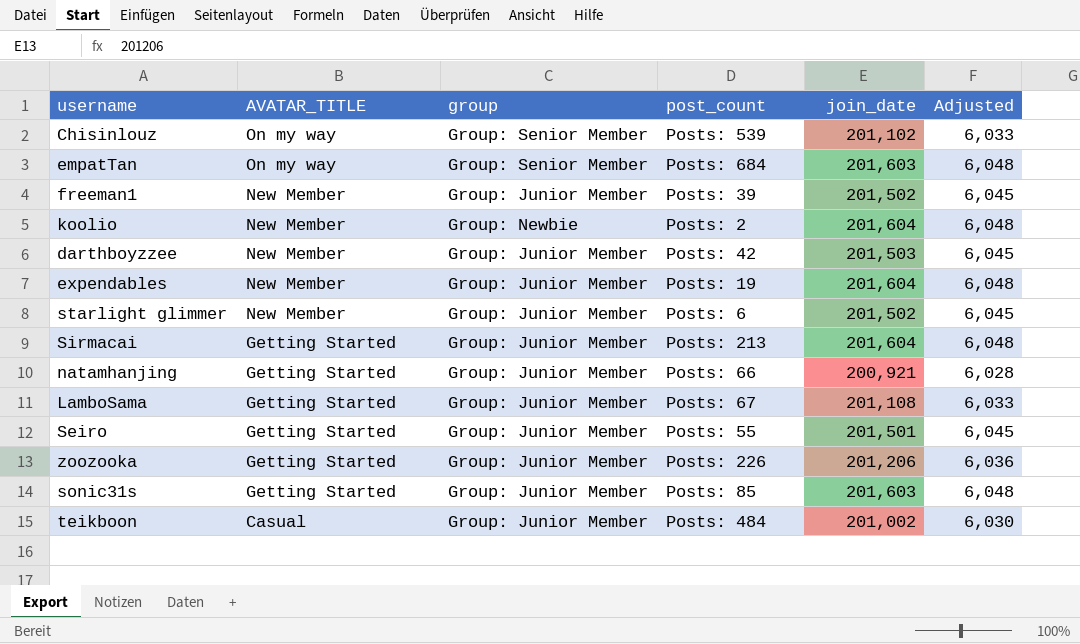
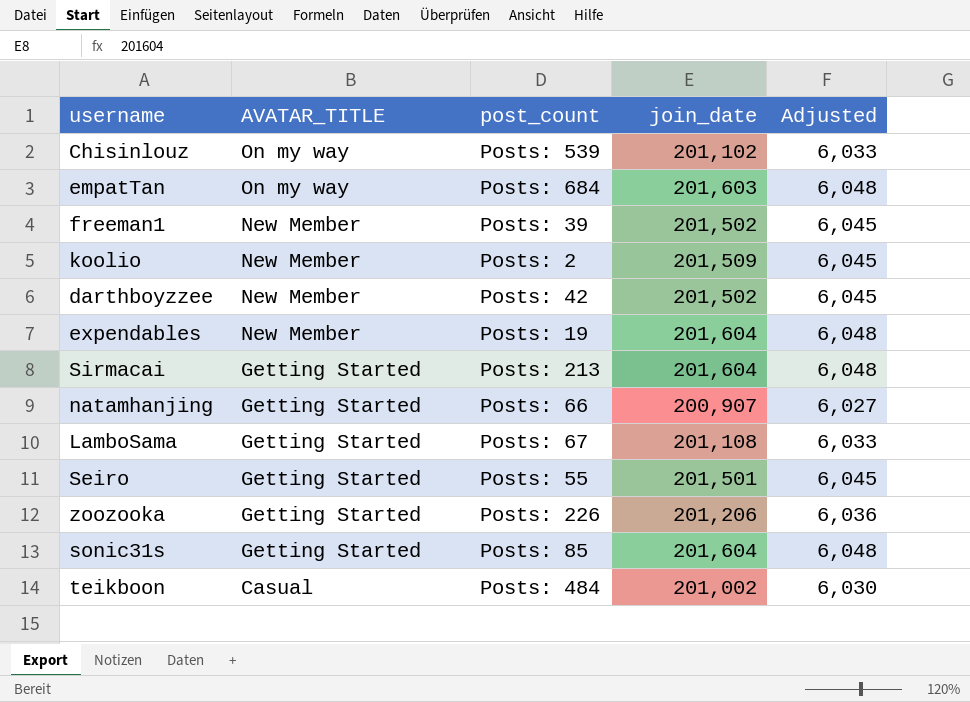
column group | position: 3 -> none
row starlight glimmer: New Member | Group: Junior Member | Posts: 6 | 201,502 | 6,045 -> none
koolio | join_date: 201,604 -> 201,509
koolio | Adjusted: 6,048 -> 6,045
darthboyzzee | join_date: 201,503 -> 201,502
natamhanjing | join_date: 200,921 -> 200,907
natamhanjing | Adjusted: 6,028 -> 6,027
sonic31s | join_date: 201,603 -> 201,604

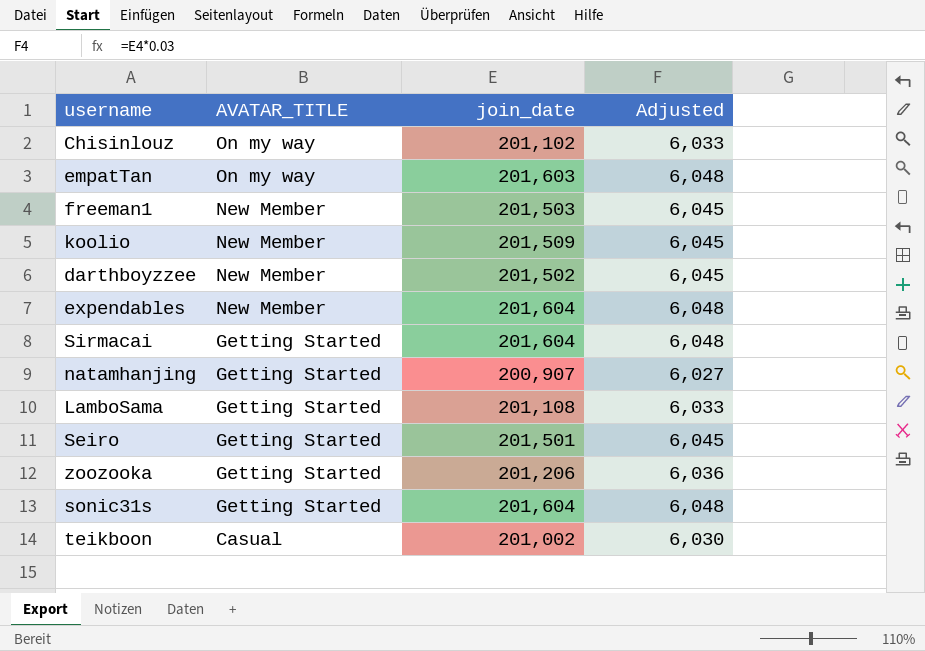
column post_count | position: 3 -> none
freeman1 | join_date: 201,502 -> 201,503

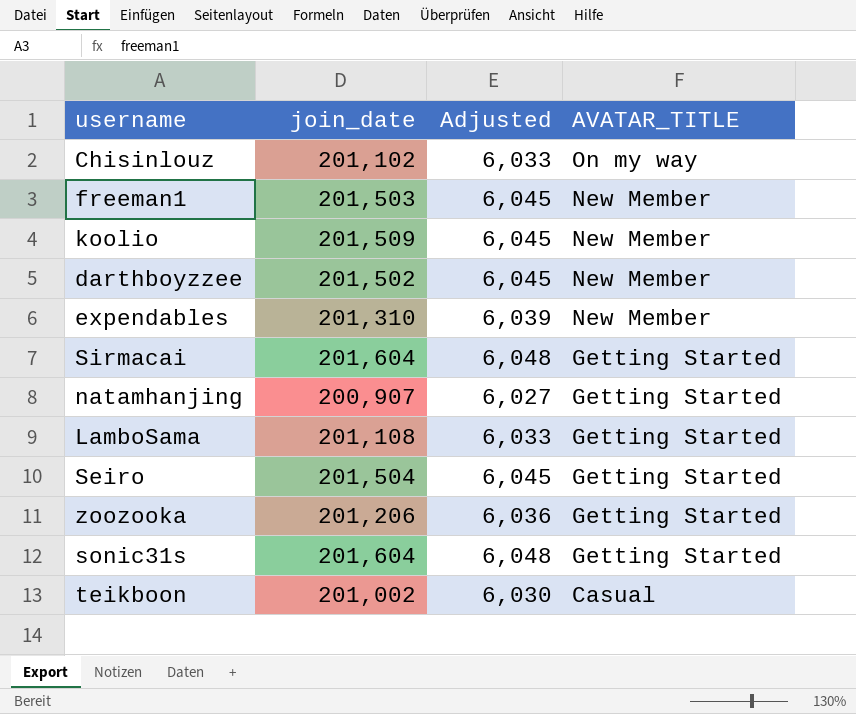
column AVATAR_TITLE | position: 2 -> 4
row empatTan: On my way | 201,603 | 6,048 -> none
expendables | join_date: 201,604 -> 201,310
expendables | Adjusted: 6,048 -> 6,039
Seiro | join_date: 201,501 -> 201,504

